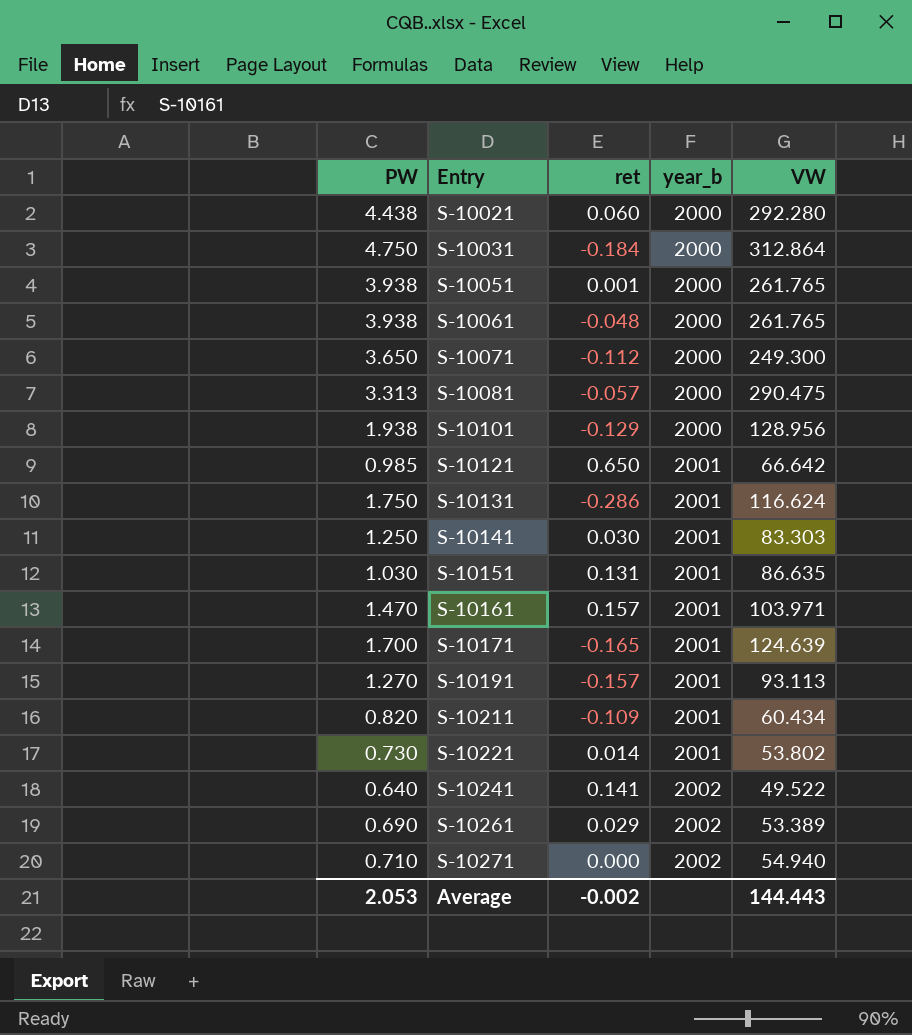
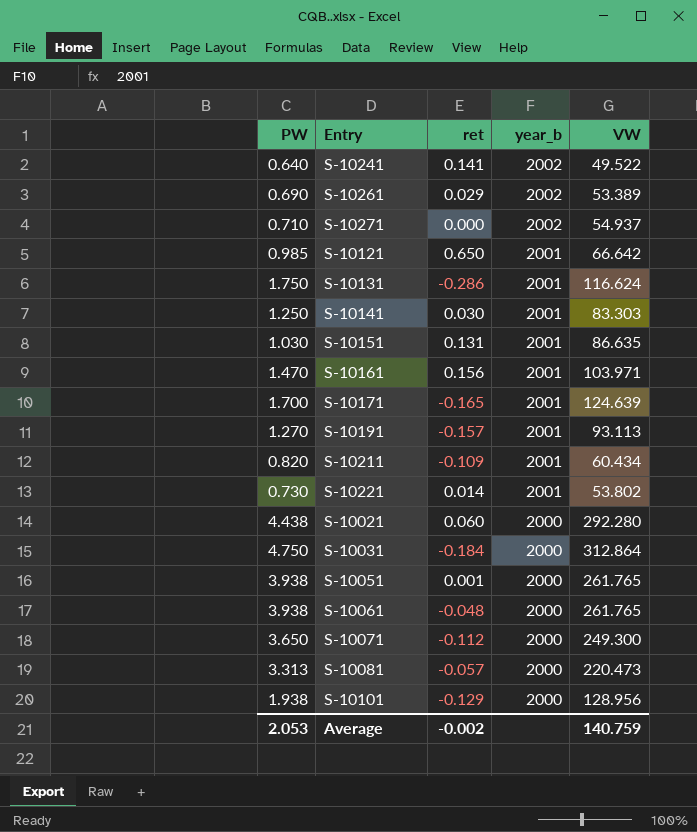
row order: Entry ascending -> year_b descending
S-10271 | VW: 54.940 -> 54.937
S-10161 | ret: 0.157 -> 0.156
S-10081 | VW: 290.475 -> 220.473
Average | VW: 144.443 -> 140.759

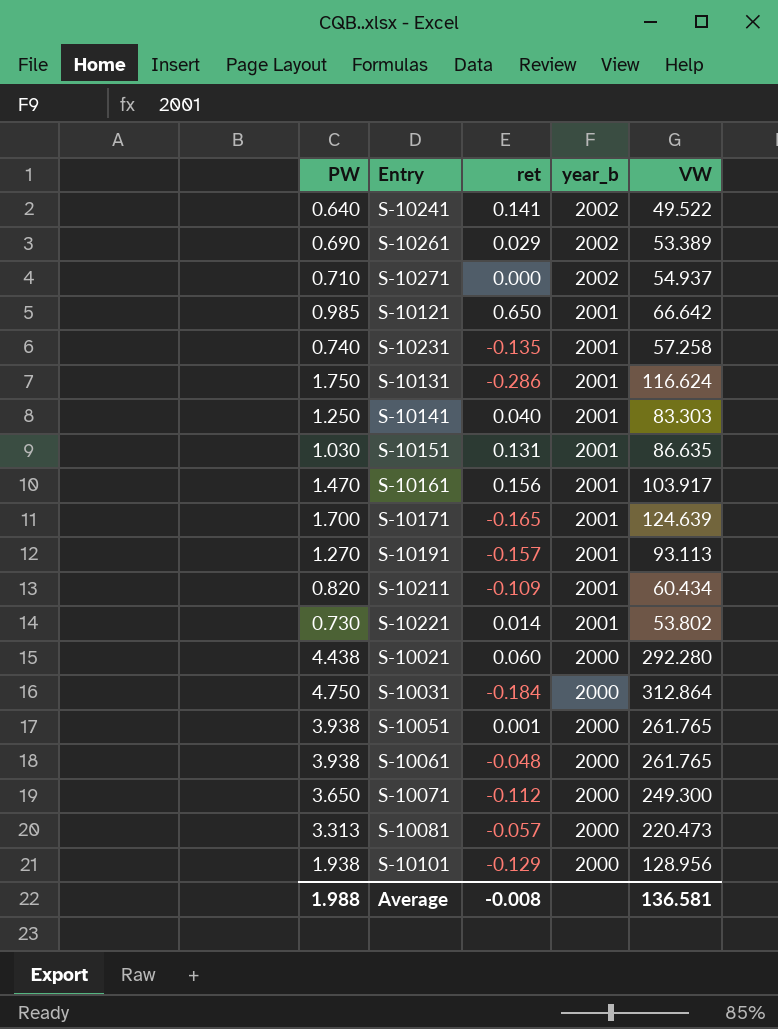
row S-10231: none -> 0.740 | -0.135 | 2001 | 57.258
S-10141 | ret: 0.030 -> 0.040
S-10161 | VW: 103.971 -> 103.917
Average | PW: 2.053 -> 1.988
Average | ret: -0.002 -> -0.008
Average | VW: 140.759 -> 136.581

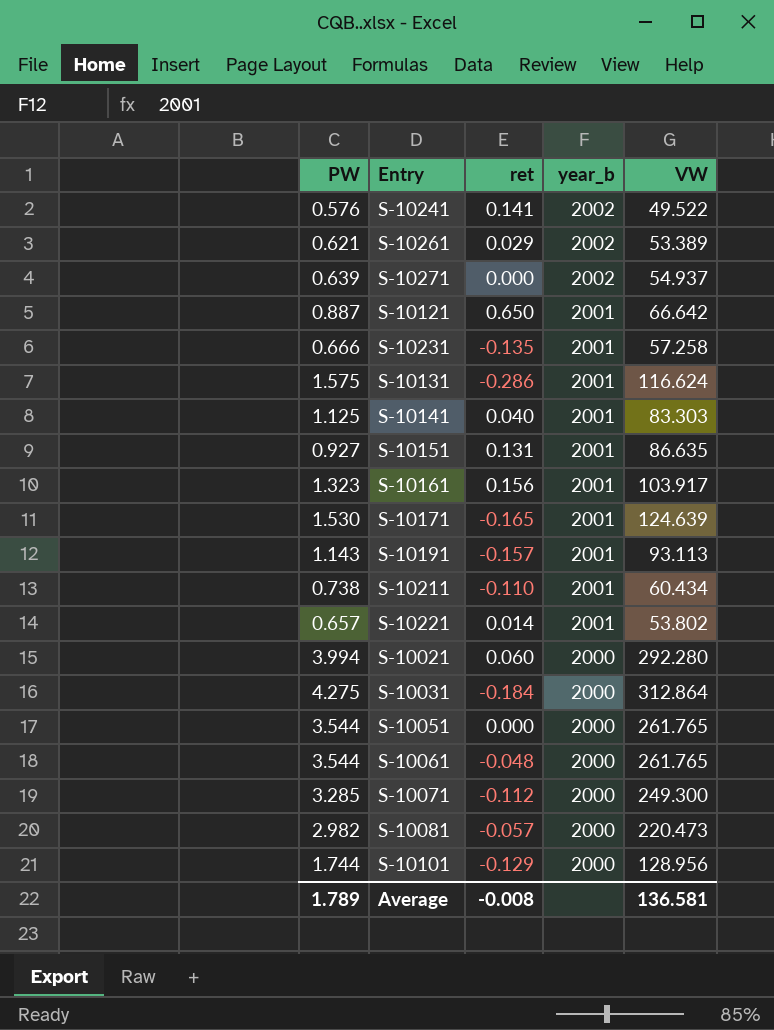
S-10241 | PW: 0.640 -> 0.576
S-10261 | PW: 0.690 -> 0.621
S-10271 | PW: 0.710 -> 0.639
S-10121 | PW: 0.985 -> 0.887
S-10231 | PW: 0.740 -> 0.666
S-10131 | PW: 1.750 -> 1.575
S-10141 | PW: 1.250 -> 1.125
S-10151 | PW: 1.030 -> 0.927
S-10161 | PW: 1.470 -> 1.323
S-10171 | PW: 1.700 -> 1.530
S-10191 | PW: 1.270 -> 1.143
S-10211 | PW: 0.820 -> 0.738
S-10211 | ret: -0.109 -> -0.110
S-10221 | PW: 0.730 -> 0.657
S-10021 | PW: 4.438 -> 3.994
S-10031 | PW: 4.750 -> 4.275
S-10051 | PW: 3.938 -> 3.544
S-10051 | ret: 0.001 -> 0.000
S-10061 | PW: 3.938 -> 3.544
S-10071 | PW: 3.650 -> 3.285
S-10081 | PW: 3.313 -> 2.982
S-10101 | PW: 1.938 -> 1.744
Average | PW: 1.988 -> 1.789

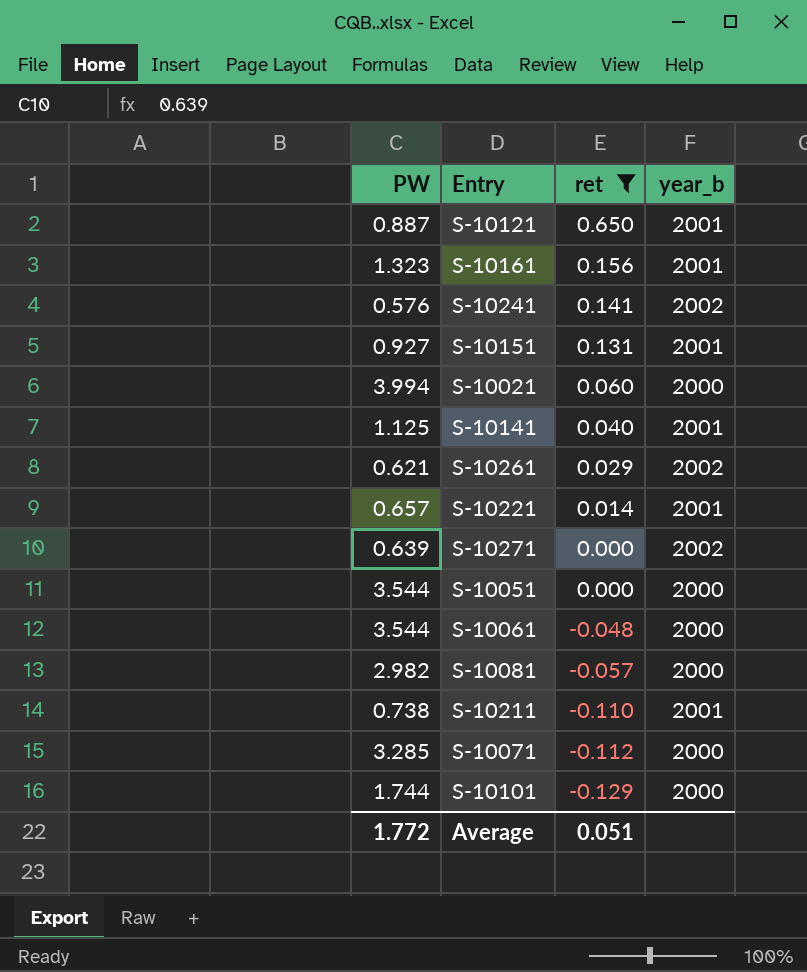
filter: none -> ret >= -0.129
row order: year_b descending -> ret descending
column VW | position: 5 -> none
Average | PW: 1.789 -> 1.772
Average | ret: -0.008 -> 0.051

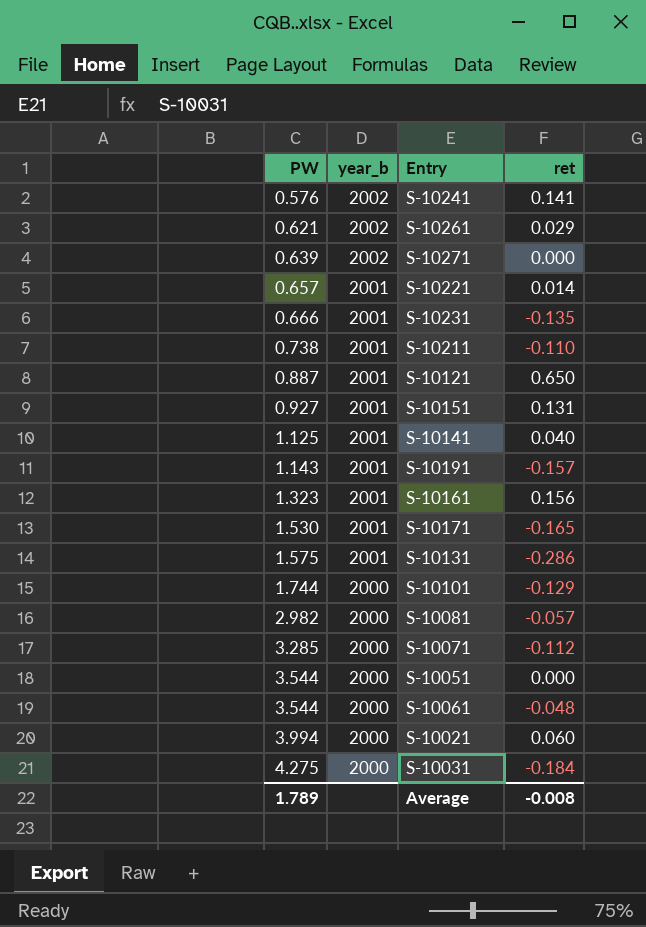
filter: ret >= -0.129 -> none
row order: ret descending -> PW ascending
column year_b | position: 4 -> 2
Average | PW: 1.772 -> 1.789
Average | ret: 0.051 -> -0.008

